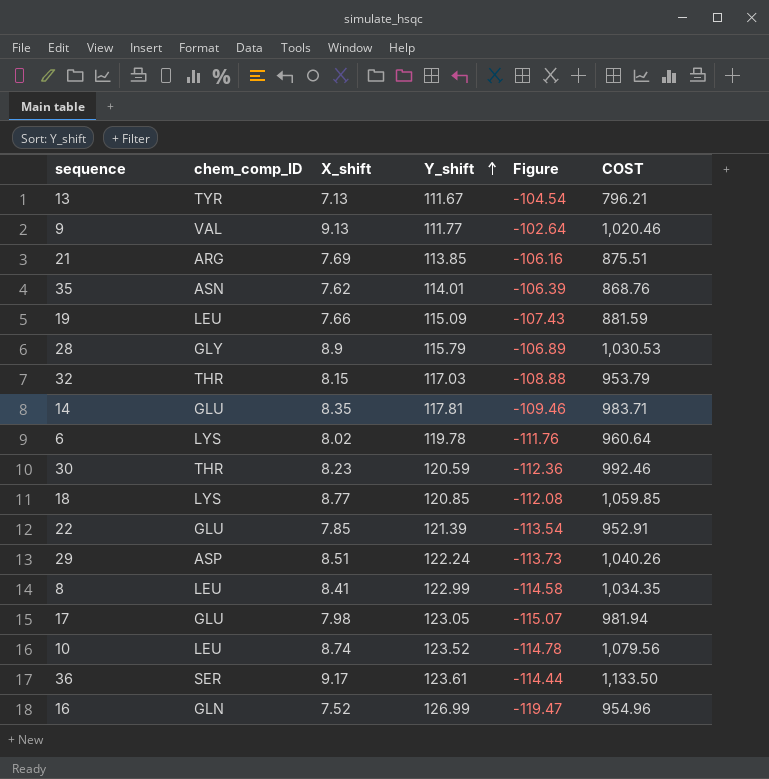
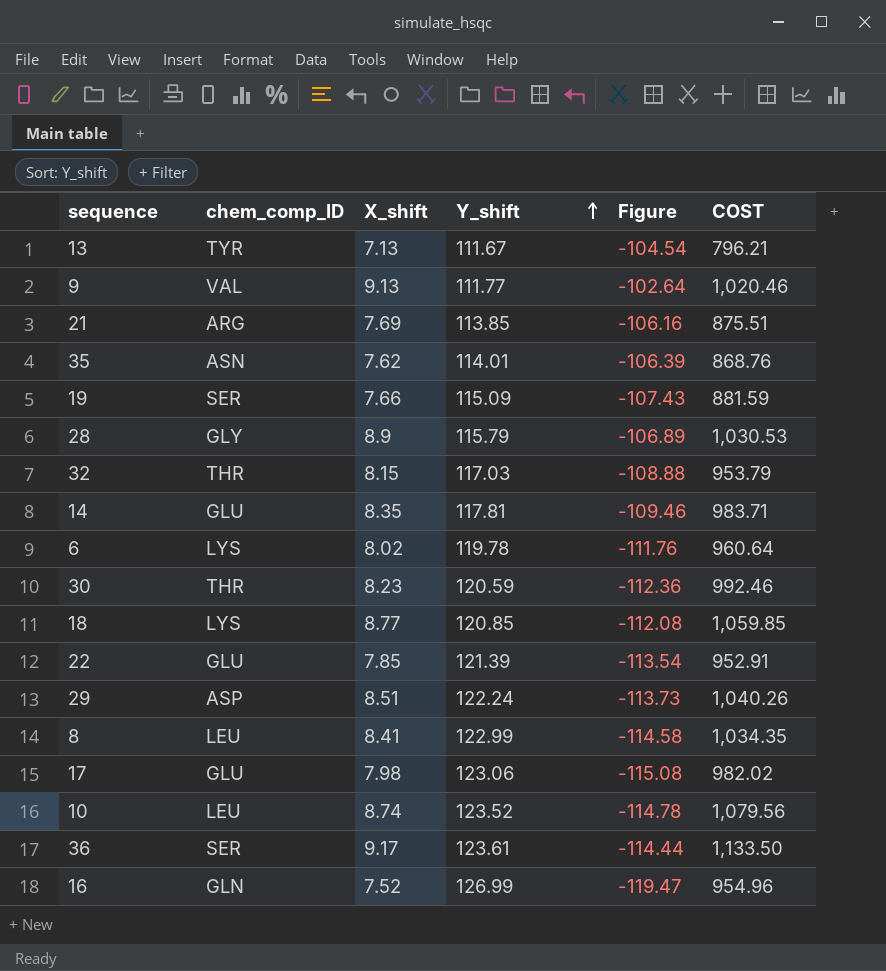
19 | chem_comp_ID: LEU -> SER
17 | Y_shift: 123.05 -> 123.06
17 | Figure: -115.07 -> -115.08
17 | COST: 981.94 -> 982.02

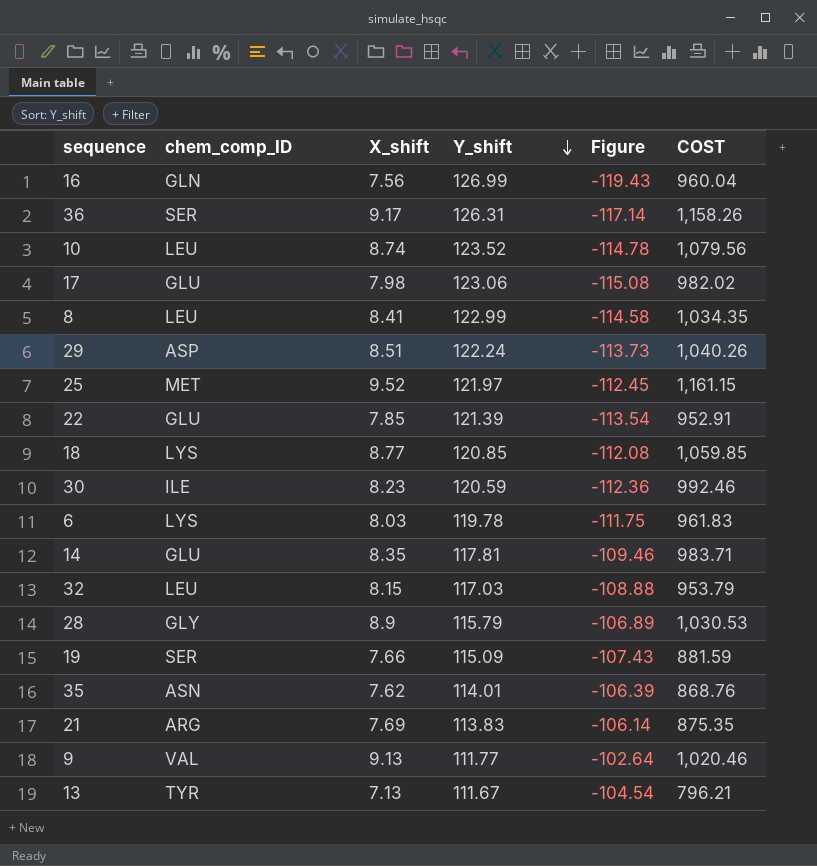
row order: Y_shift ascending -> Y_shift descending
16 | X_shift: 7.52 -> 7.56
16 | Figure: -119.47 -> -119.43
16 | COST: 954.96 -> 960.04
36 | Y_shift: 123.61 -> 126.31
36 | Figure: -114.44 -> -117.14
36 | COST: 1,133.50 -> 1,158.26
row 25: none -> MET | 9.52 | 121.97 | -112.45 | 1,161.15
30 | chem_comp_ID: THR -> ILE
6 | X_shift: 8.02 -> 8.03
6 | Figure: -111.76 -> -111.75
6 | COST: 960.64 -> 961.83
32 | chem_comp_ID: THR -> LEU
21 | Y_shift: 113.85 -> 113.83
21 | Figure: -106.16 -> -106.14
21 | COST: 875.51 -> 875.35

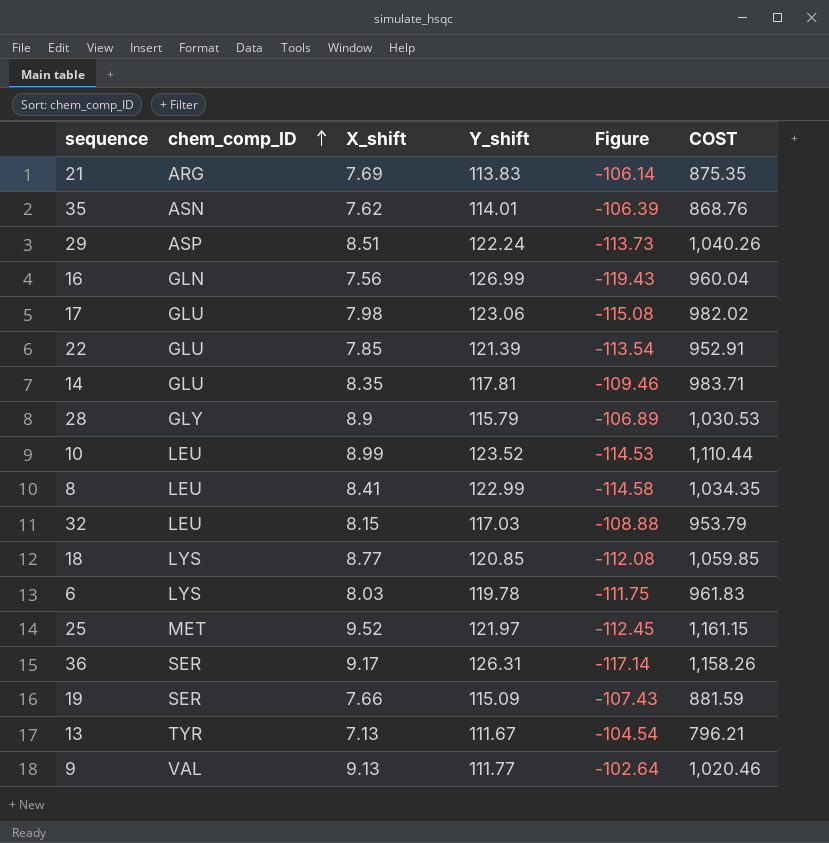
row order: Y_shift descending -> chem_comp_ID ascending
row 30: ILE | 8.23 | 120.59 | -112.36 | 992.46 -> none
10 | X_shift: 8.74 -> 8.99
10 | Figure: -114.78 -> -114.53
10 | COST: 1,079.56 -> 1,110.44

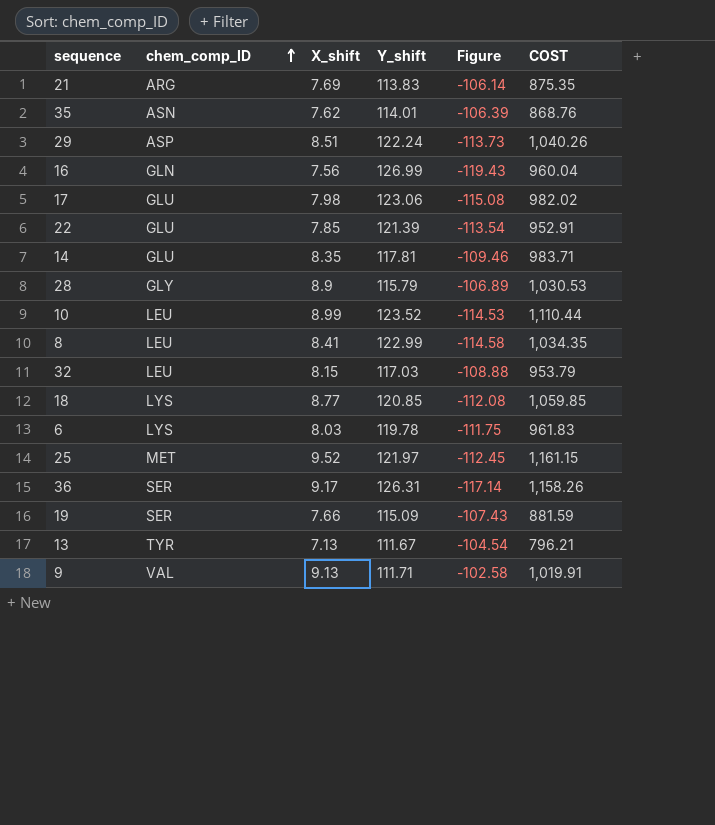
9 | Y_shift: 111.77 -> 111.71
9 | Figure: -102.64 -> -102.58
9 | COST: 1,020.46 -> 1,019.91

